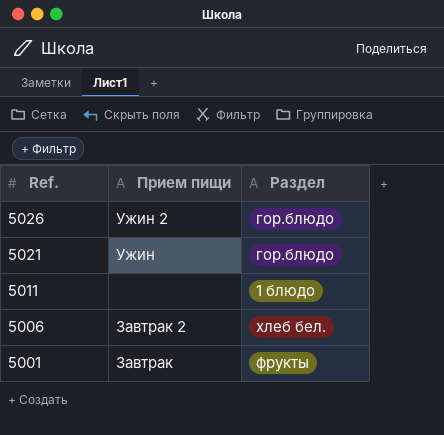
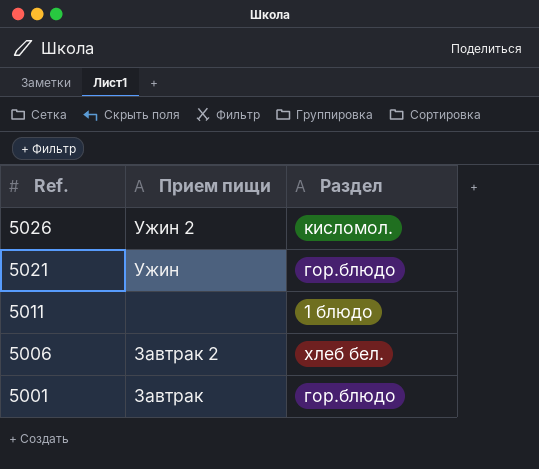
5026 | Раздел: гор.блюдо -> кисломол.
5001 | Раздел: фрукты -> гор.блюдо

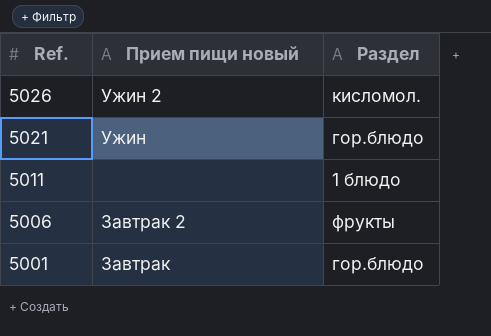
column name: Прием пищи -> Прием пищи новый
5006 | Раздел: хлеб бел. -> фрукты

